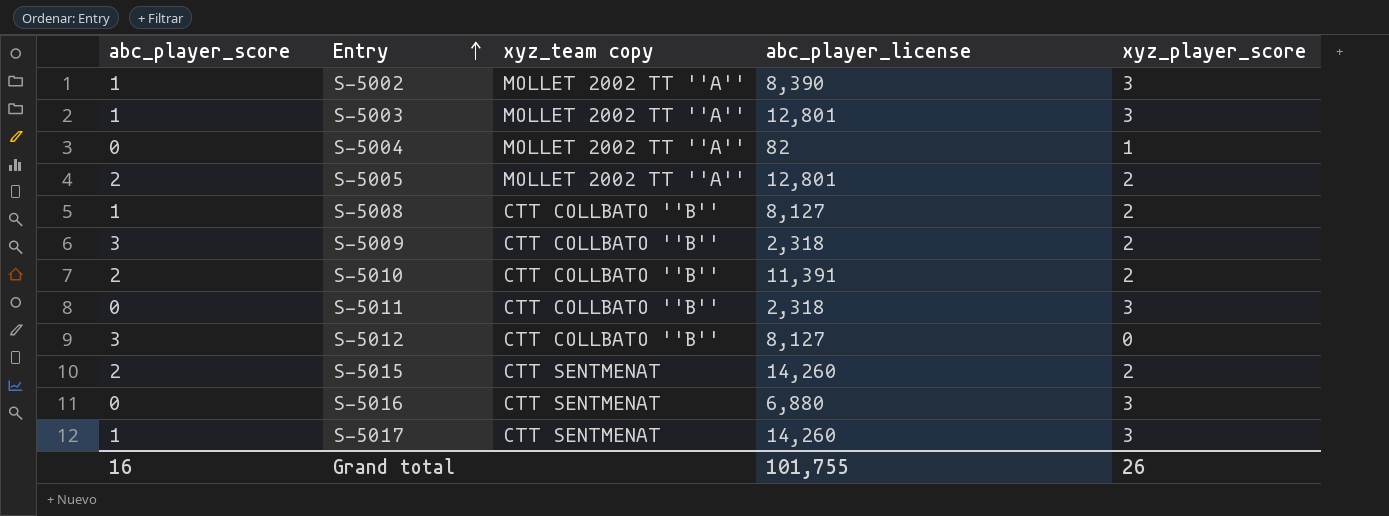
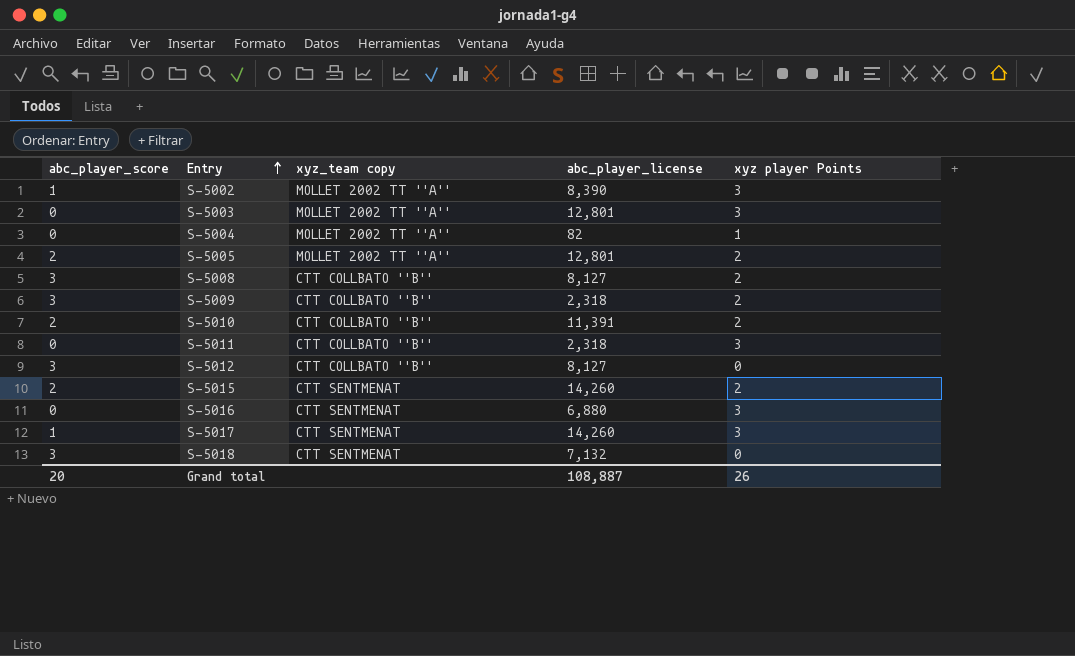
column name: xyz_player_score -> xyz player Points
S-5003 | abc_player_score: 1 -> 0
S-5008 | abc_player_score: 1 -> 3
row S-5018: none -> 3 | CTT SENTMENAT | 7,132 | 0
Grand total | abc_player_score: 16 -> 20
Grand total | abc_player_license: 101,755 -> 108,887

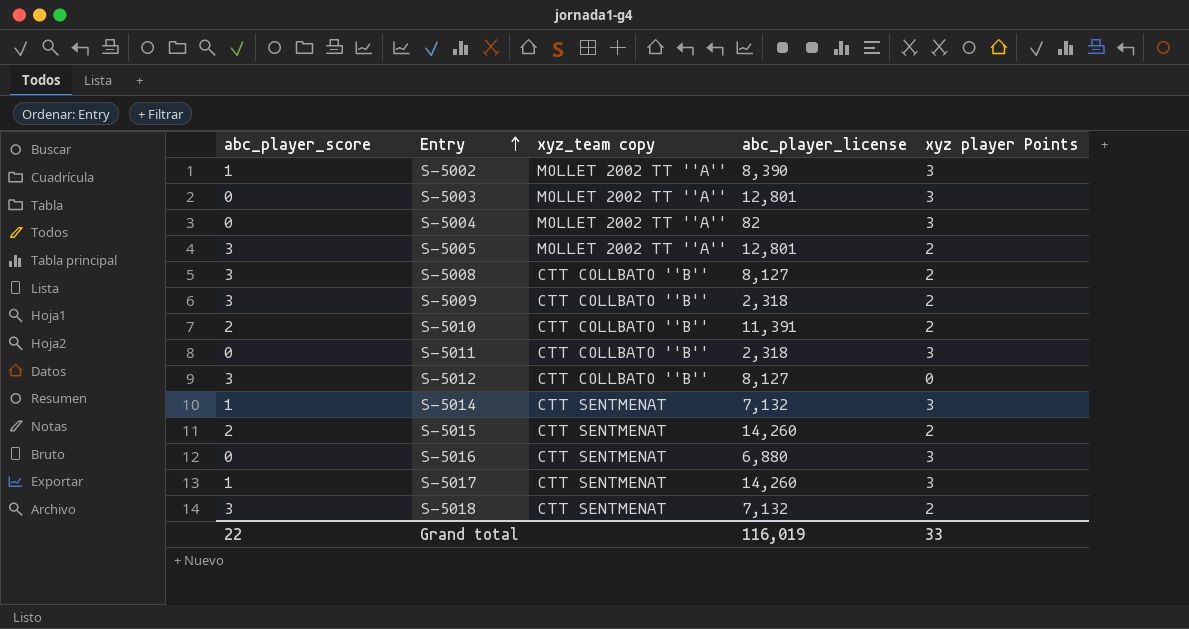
S-5004 | xyz player Points: 1 -> 3
S-5005 | abc_player_score: 2 -> 3
row S-5014: none -> 1 | CTT SENTMENAT | 7,132 | 3
S-5018 | xyz player Points: 0 -> 2
Grand total | abc_player_score: 20 -> 22
Grand total | abc_player_license: 108,887 -> 116,019
Grand total | xyz player Points: 26 -> 33

